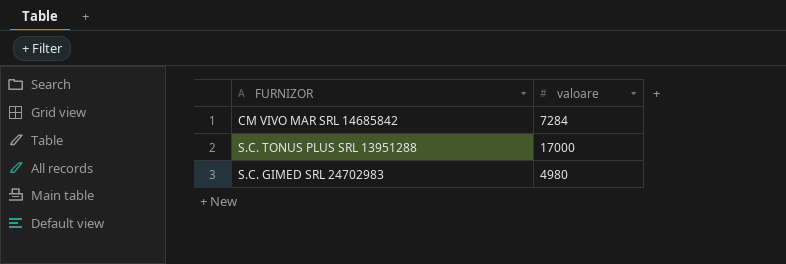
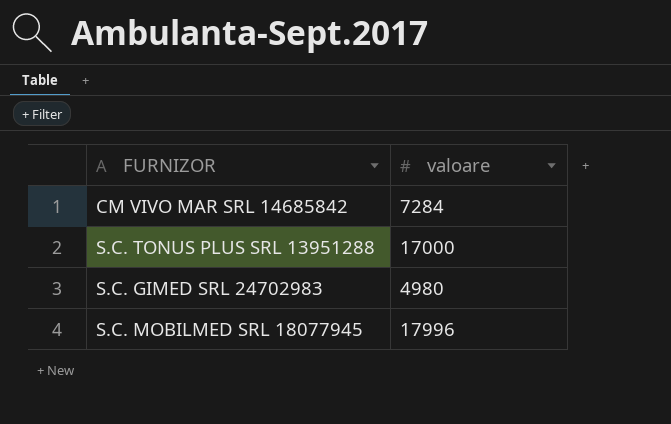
row S.C. MOBILMED SRL 18077945: none -> 17996

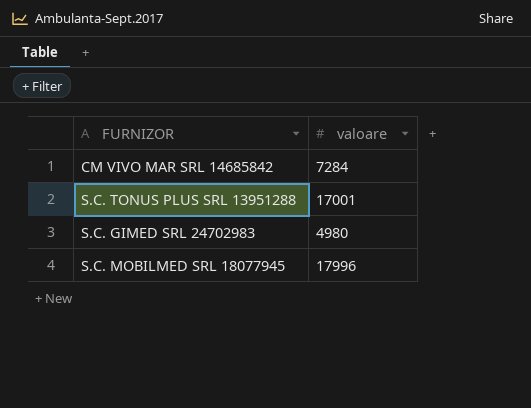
S.C. TONUS PLUS SRL 13951288 | valoare: 17000 -> 17001

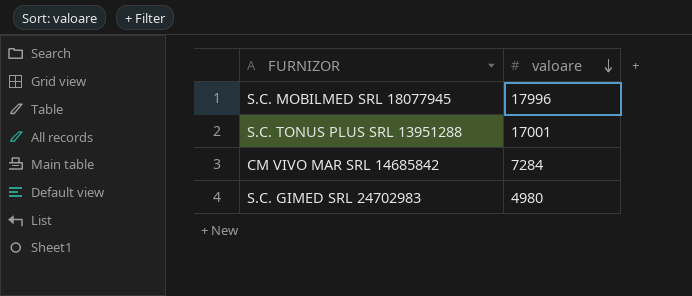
row order: none -> valoare descending

